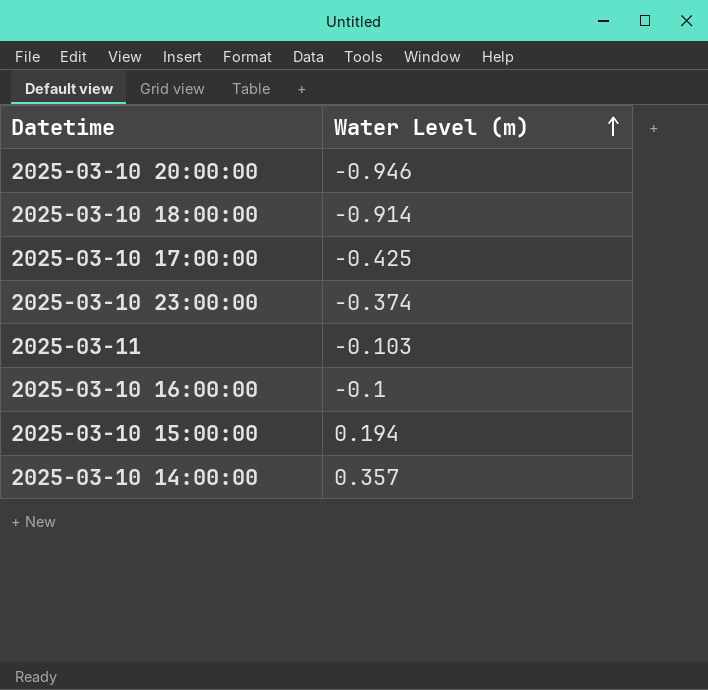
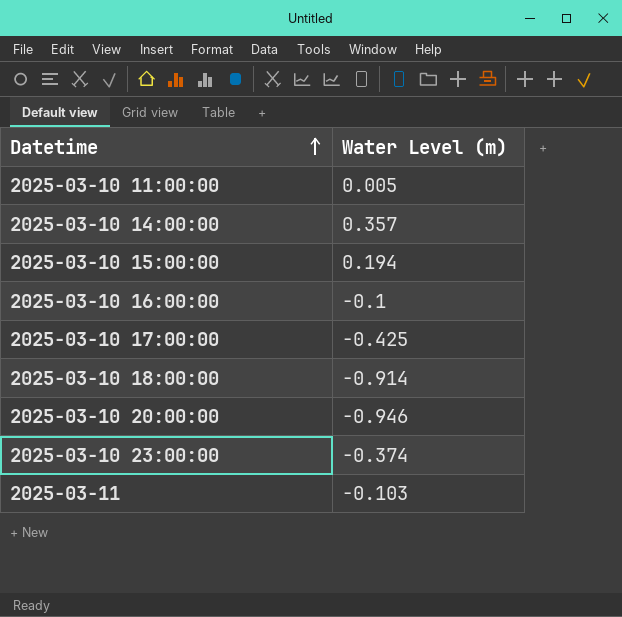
row order: Water Level (m) ascending -> Datetime ascending
row 2025-03-10 11:00:00: none -> 0.005

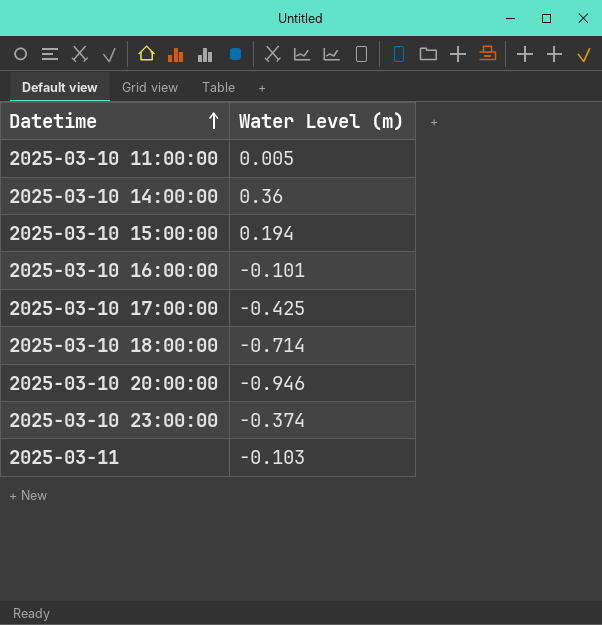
2025-03-10 14:00:00 | Water Level (m): 0.357 -> 0.36
2025-03-10 16:00:00 | Water Level (m): -0.1 -> -0.101
2025-03-10 18:00:00 | Water Level (m): -0.914 -> -0.714

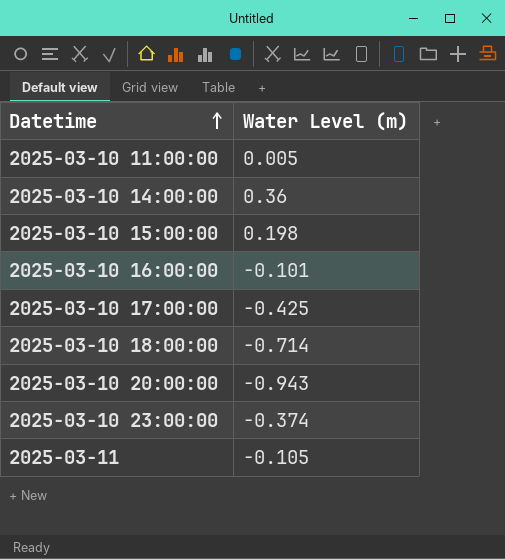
2025-03-10 15:00:00 | Water Level (m): 0.194 -> 0.198
2025-03-10 20:00:00 | Water Level (m): -0.946 -> -0.943
2025-03-11 | Water Level (m): -0.103 -> -0.105

